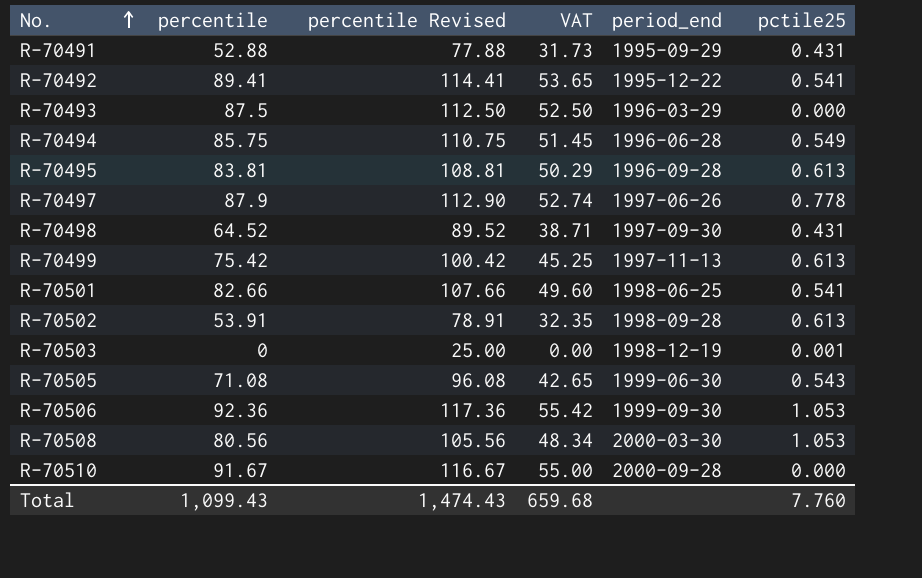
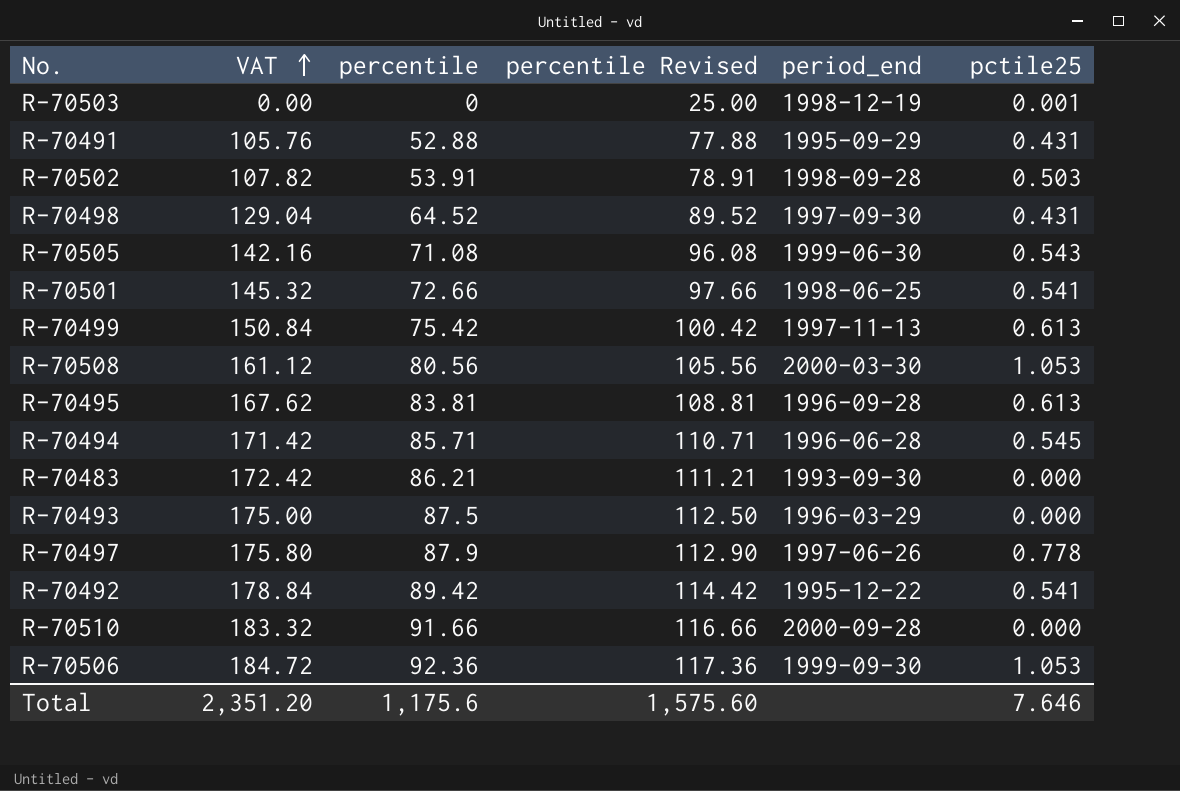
row order: No. ascending -> VAT ascending
column VAT | formula: [percentile] * 0.6 -> [percentile] * 2
column VAT | position: 4 -> 2
R-70502 | pctile25: 0.613 -> 0.503
R-70501 | percentile: 82.66 -> 72.66
R-70501 | percentile Revised: 107.66 -> 97.66
R-70494 | percentile: 85.75 -> 85.71
R-70494 | percentile Revised: 110.75 -> 110.71
R-70494 | pctile25: 0.549 -> 0.545
row R-70483: none -> 172.42 | 86.21 | 111.21 | 1993-09-30 | 0.000
R-70492 | percentile: 89.41 -> 89.42
R-70492 | percentile Revised: 114.41 -> 114.42
R-70510 | percentile: 91.67 -> 91.66
R-70510 | percentile Revised: 116.67 -> 116.66
Total | VAT: 659.68 -> 2,351.20
Total | percentile: 1,099.43 -> 1,175.6
Total | percentile Revised: 1,474.43 -> 1,575.60
Total | pctile25: 7.760 -> 7.646

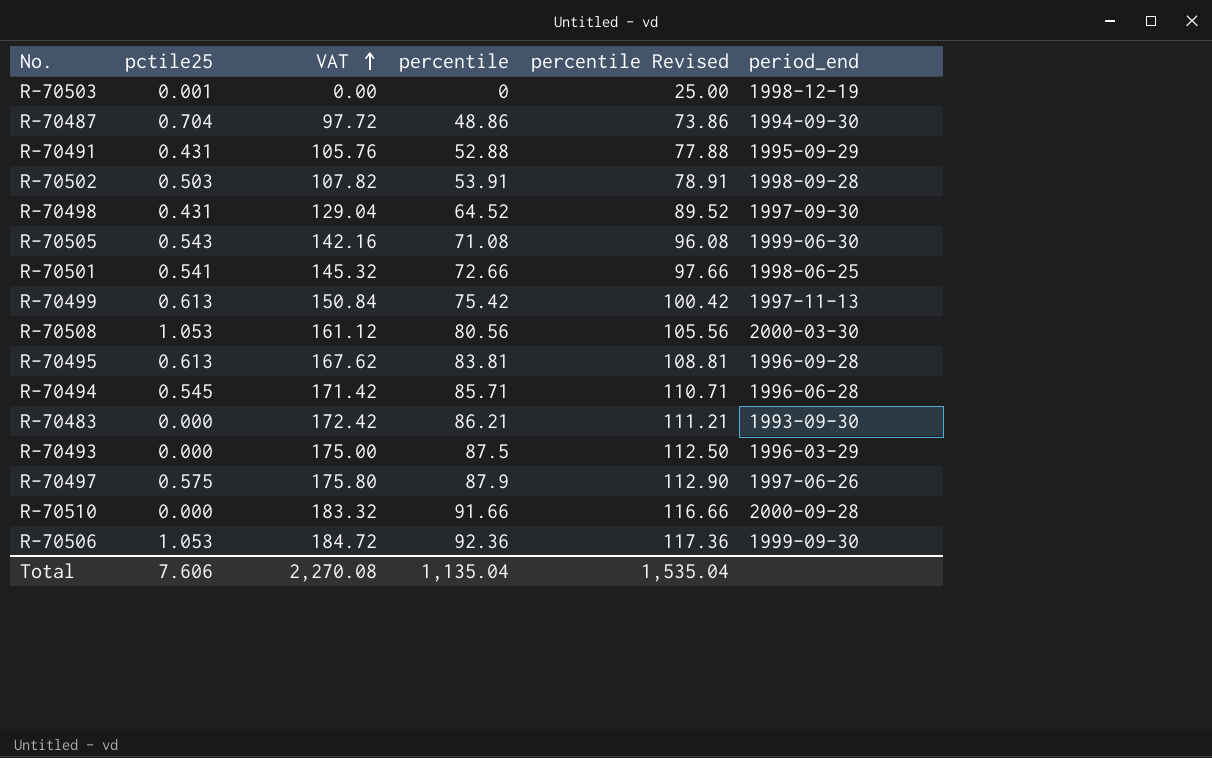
column pctile25 | position: 6 -> 2
row R-70492: 178.84 | 89.42 | 114.42 | 1995-12-22 | 0.541 -> none
row R-70487: none -> 0.704 | 97.72 | 48.86 | 73.86 | 1994-09-30
R-70497 | pctile25: 0.778 -> 0.575
Total | pctile25: 7.646 -> 7.606
Total | VAT: 2,351.20 -> 2,270.08
Total | percentile: 1,175.6 -> 1,135.04
Total | percentile Revised: 1,575.60 -> 1,535.04

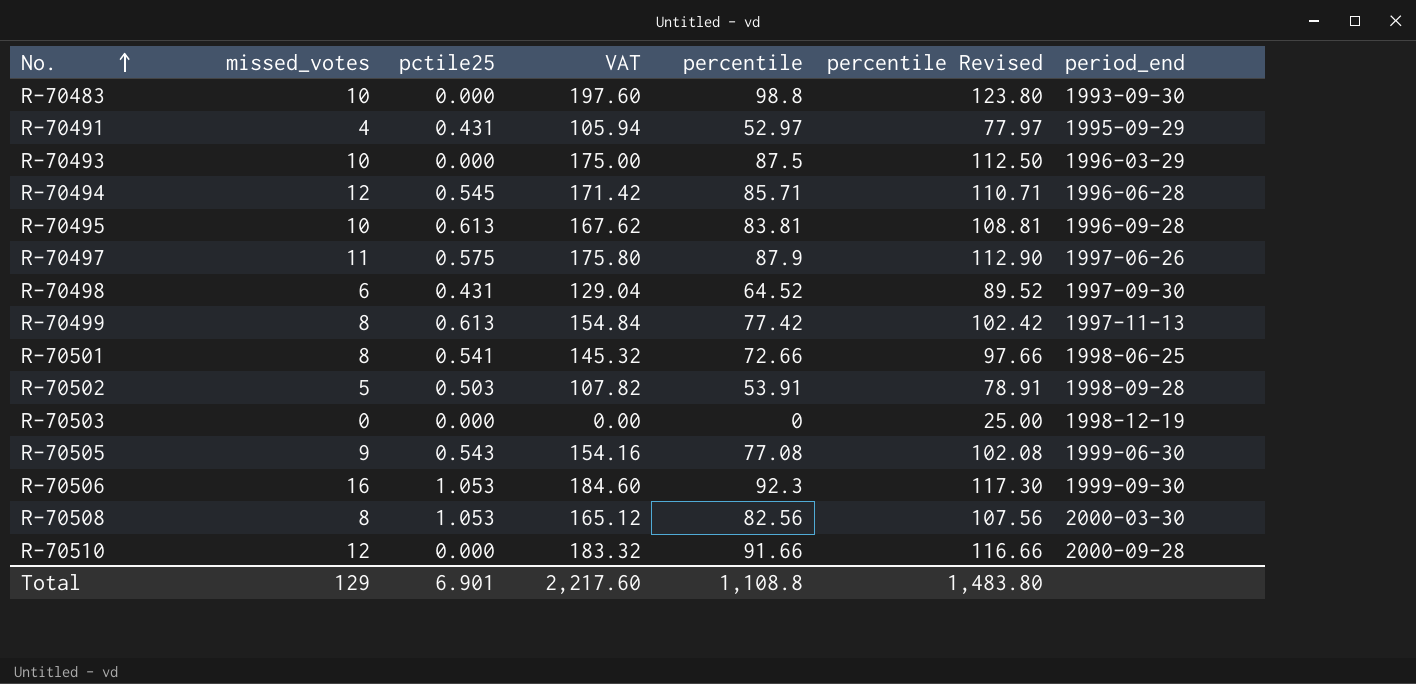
row order: VAT ascending -> No. ascending
column missed_votes | position: none -> 2
row R-70487: 0.704 | 97.72 | 48.86 | 73.86 | 1994-09-30 -> none
R-70483 | VAT: 172.42 -> 197.60
R-70483 | percentile: 86.21 -> 98.8
R-70483 | percentile Revised: 111.21 -> 123.80
R-70491 | VAT: 105.76 -> 105.94
R-70491 | percentile: 52.88 -> 52.97
R-70491 | percentile Revised: 77.88 -> 77.97
R-70499 | VAT: 150.84 -> 154.84
R-70499 | percentile: 75.42 -> 77.42
R-70499 | percentile Revised: 100.42 -> 102.42
R-70503 | pctile25: 0.001 -> 0.000
R-70505 | VAT: 142.16 -> 154.16
R-70505 | percentile: 71.08 -> 77.08
R-70505 | percentile Revised: 96.08 -> 102.08
R-70506 | VAT: 184.72 -> 184.60
R-70506 | percentile: 92.36 -> 92.3
R-70506 | percentile Revised: 117.36 -> 117.30
R-70508 | VAT: 161.12 -> 165.12
R-70508 | percentile: 80.56 -> 82.56
R-70508 | percentile Revised: 105.56 -> 107.56
Total | pctile25: 7.606 -> 6.901
Total | VAT: 2,270.08 -> 2,217.60
Total | percentile: 1,135.04 -> 1,108.8
Total | percentile Revised: 1,535.04 -> 1,483.80

